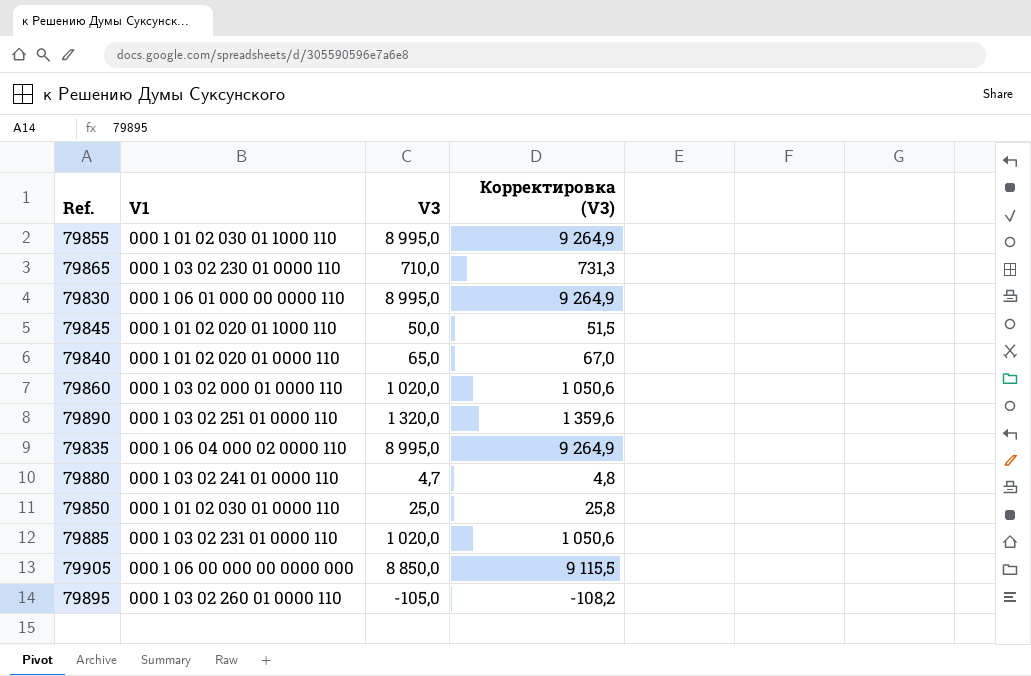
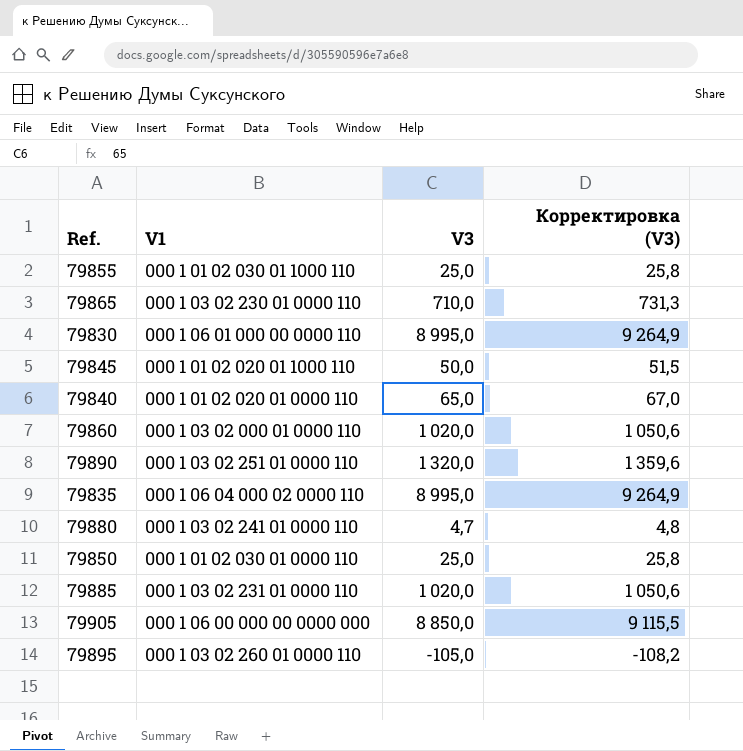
79855 | V3: 8 995,0 -> 25,0
79855 | Корректировка (V3): 9 264,9 -> 25,8

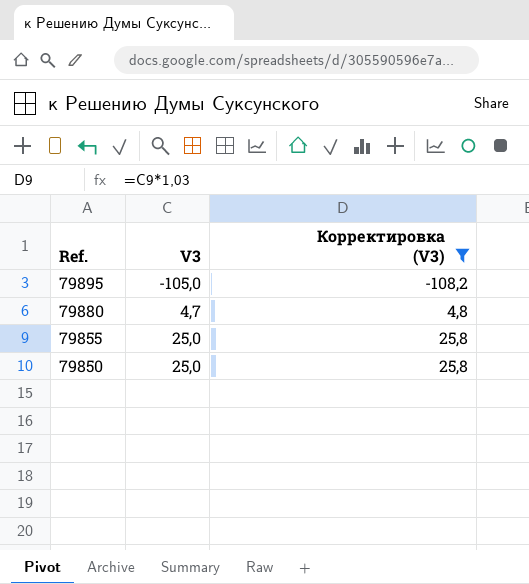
filter: none -> Корректировка (V3) <= 25,8
row order: none -> Ref. descending
column V1 | position: 2 -> none

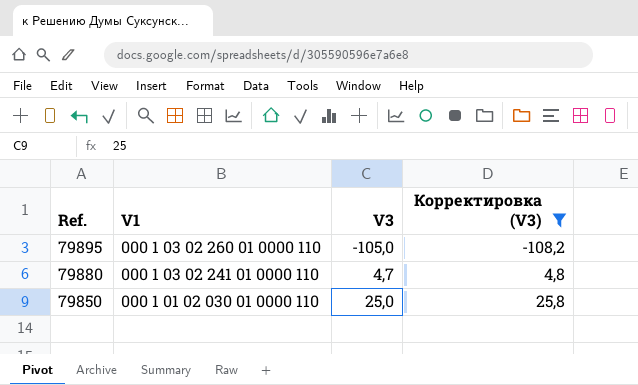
column V1 | position: none -> 2
row 79855: 25,0 | 25,8 -> none

